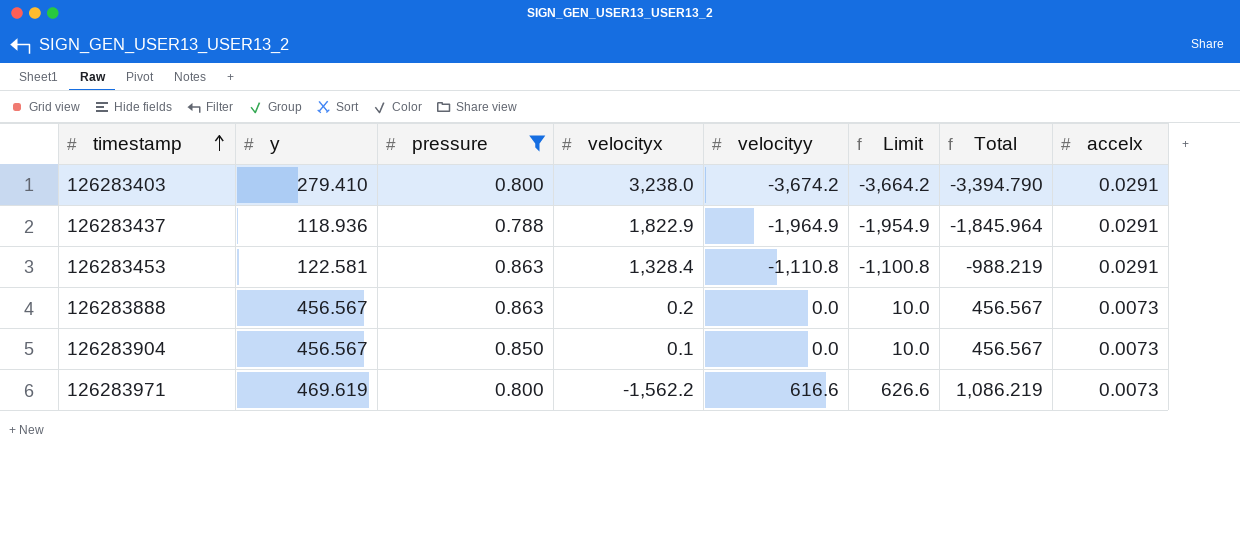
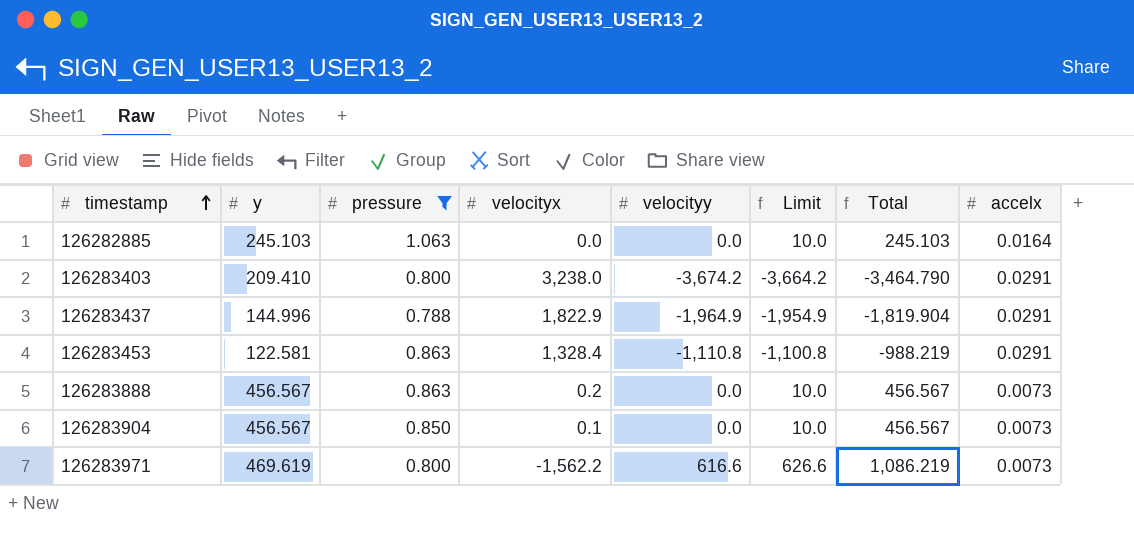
row 126282885: none -> 245.103 | 1.063 | 0.0 | 0.0 | 10.0 | 245.103 | 0.0164
126283403 | y: 279.410 -> 209.410
126283403 | Total: -3,394.790 -> -3,464.790
126283437 | y: 118.936 -> 144.996
126283437 | Total: -1,845.964 -> -1,819.904

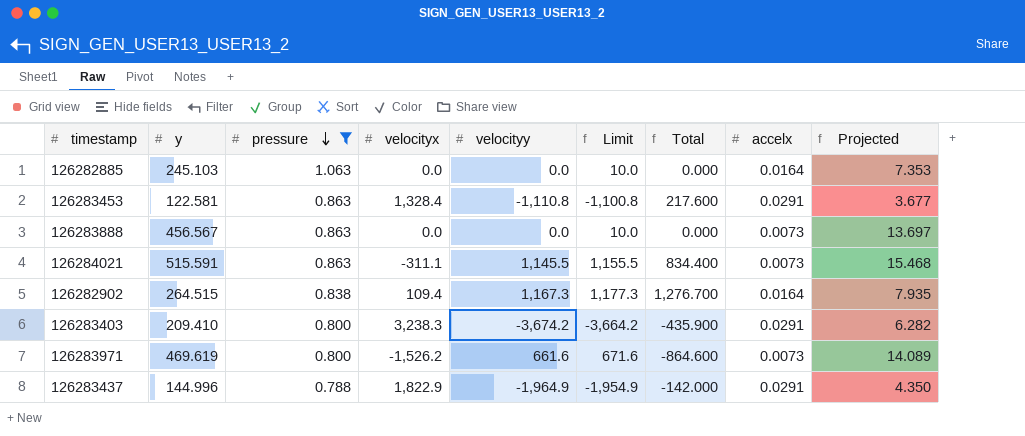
row order: timestamp ascending -> pressure descending
column Total | formula: [y] + [velocityy] -> [velocityx] + [velocityy]
column Projected | formula: none -> [y] * 0.03
row 126283904: 456.567 | 0.850 | 0.1 | 0.0 | 10.0 | 456.567 | 0.0073 -> none
126283888 | velocityx: 0.2 -> 0.0
row 126284021: none -> 515.591 | 0.863 | -311.1 | 1,145.5 | 1,155.5 | 834.400 | 0.0073 | 15.468
row 126282902: none -> 264.515 | 0.838 | 109.4 | 1,167.3 | 1,177.3 | 1,276.700 | 0.0164 | 7.935
126283403 | velocityx: 3,238.0 -> 3,238.3
126283971 | velocityx: -1,562.2 -> -1,526.2
126283971 | velocityy: 616.6 -> 661.6
126283971 | Limit: 626.6 -> 671.6

